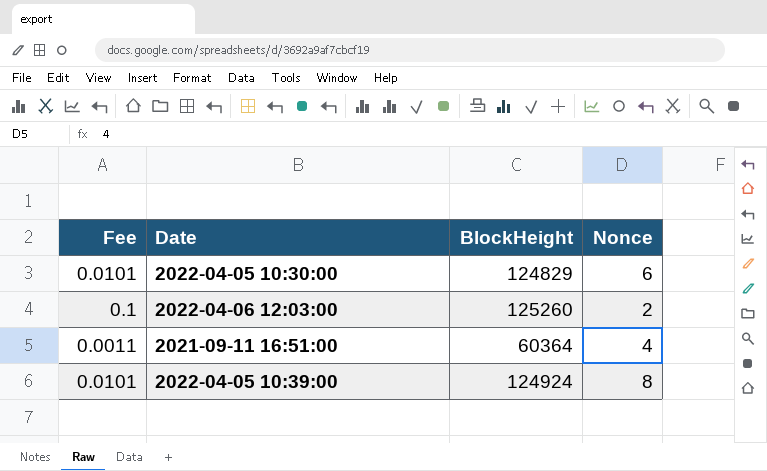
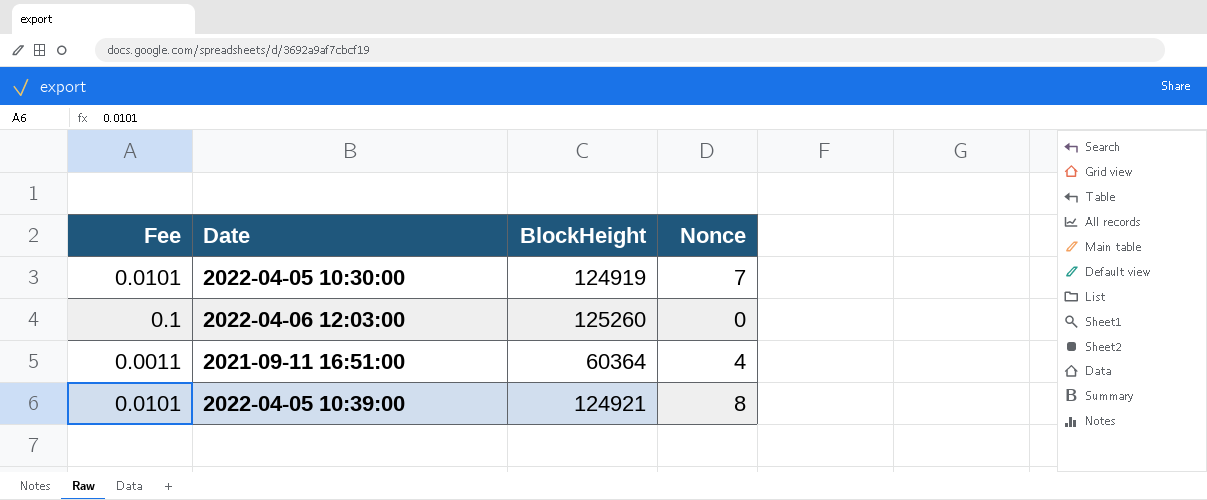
2022-04-05 10:30:00 | BlockHeight: 124829 -> 124919
2022-04-05 10:30:00 | Nonce: 6 -> 7
2022-04-06 12:03:00 | Nonce: 2 -> 0
2022-04-05 10:39:00 | BlockHeight: 124924 -> 124921

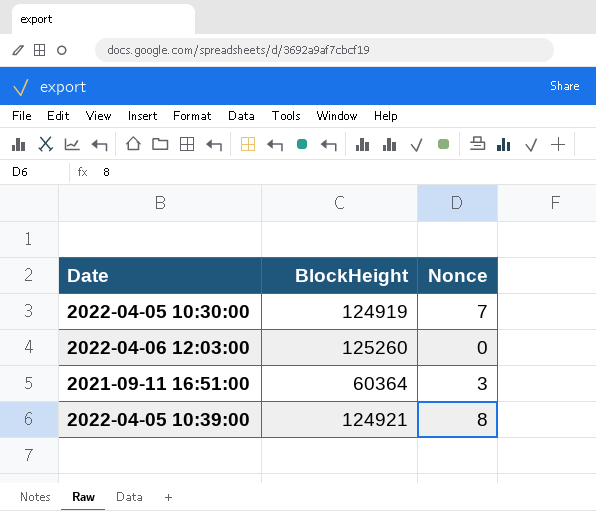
column Fee | position: 1 -> none
2021-09-11 16:51:00 | Nonce: 4 -> 3

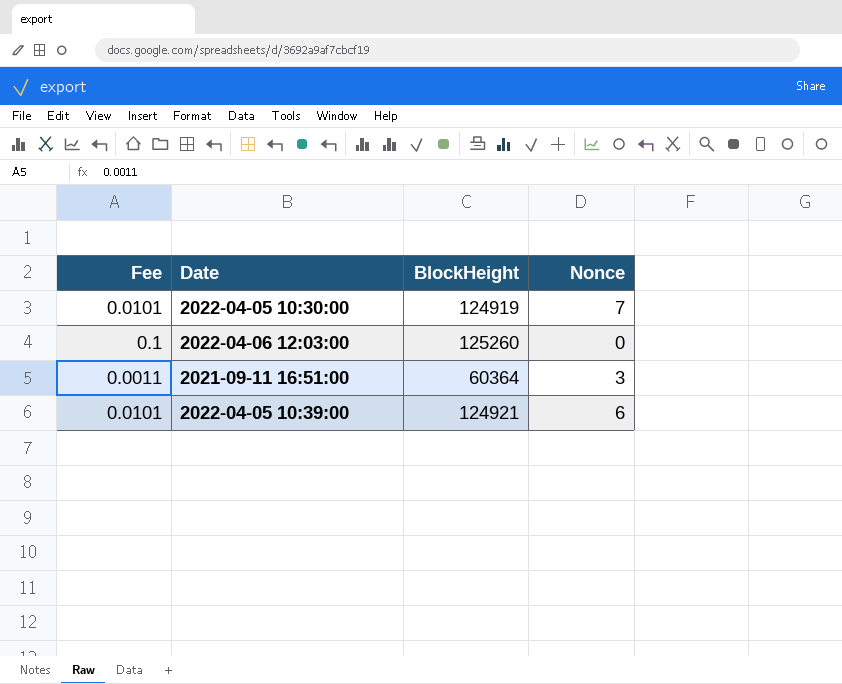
column Fee | position: none -> 1
2022-04-05 10:39:00 | Nonce: 8 -> 6

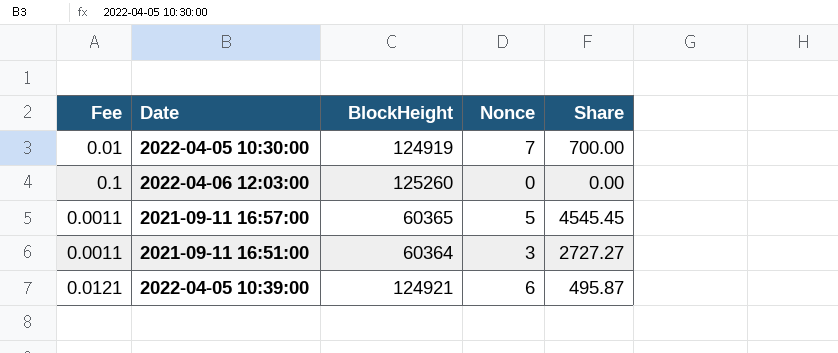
column Share | formula: none -> [Nonce] / [Fee]
2022-04-05 10:30:00 | Fee: 0.0101 -> 0.01
row 2021-09-11 16:57:00: none -> 0.0011 | 60365 | 5 | 4545.45
2022-04-05 10:39:00 | Fee: 0.0101 -> 0.0121

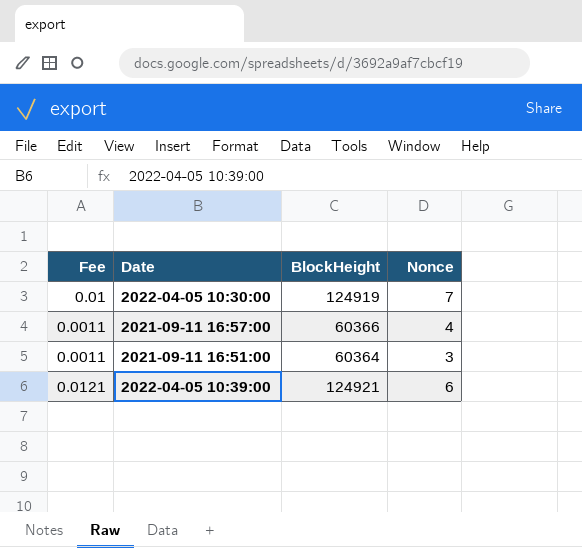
column Share | formula: [Nonce] / [Fee] -> none
row 2022-04-06 12:03:00: 0.1 | 125260 | 0 | 0.00 -> none
2021-09-11 16:57:00 | BlockHeight: 60365 -> 60366
2021-09-11 16:57:00 | Nonce: 5 -> 4

